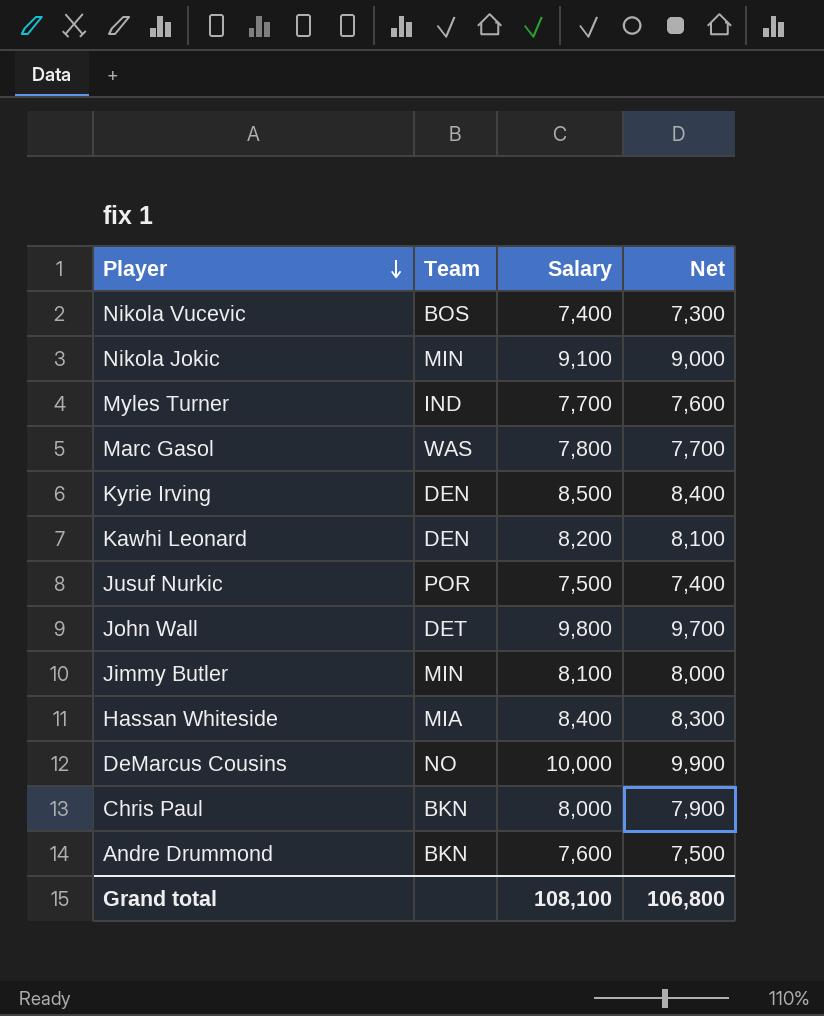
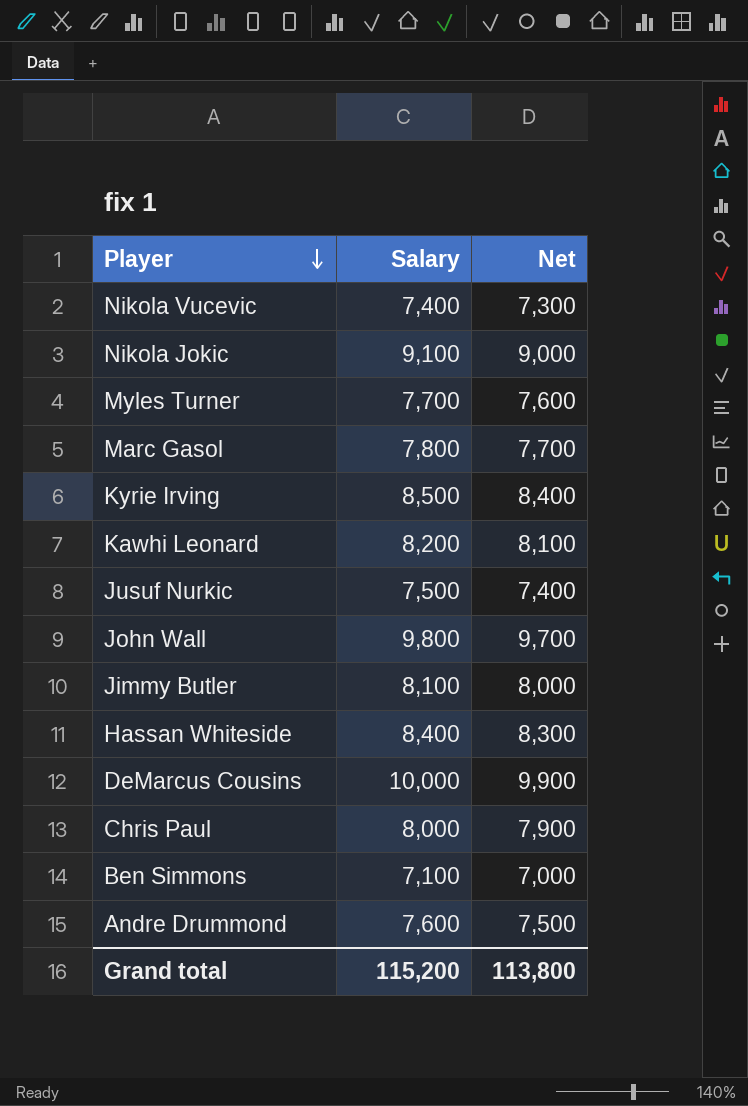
column Team | position: 2 -> none
row Ben Simmons: none -> 7,100 | 7,000
Grand total | Salary: 108,100 -> 115,200
Grand total | Net: 106,800 -> 113,800

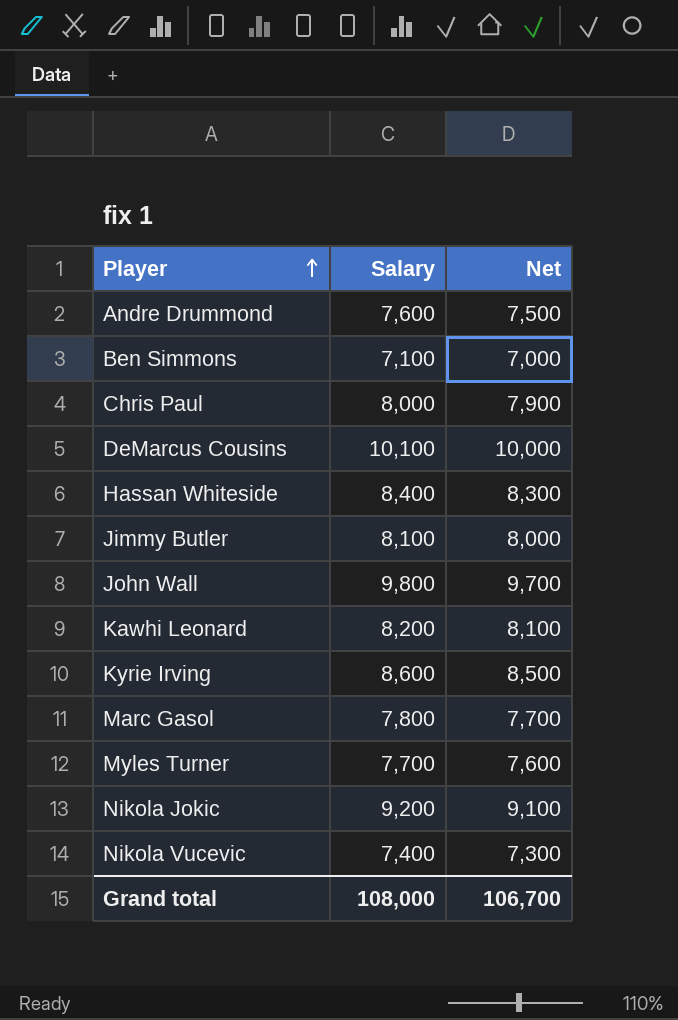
row order: Player descending -> Player ascending
row Jusuf Nurkic: 7,500 | 7,400 -> none
DeMarcus Cousins | Salary: 10,000 -> 10,100
DeMarcus Cousins | Net: 9,900 -> 10,000
Kyrie Irving | Salary: 8,500 -> 8,600
Kyrie Irving | Net: 8,400 -> 8,500
Nikola Jokic | Salary: 9,100 -> 9,200
Nikola Jokic | Net: 9,000 -> 9,100
Grand total | Salary: 115,200 -> 108,000
Grand total | Net: 113,800 -> 106,700

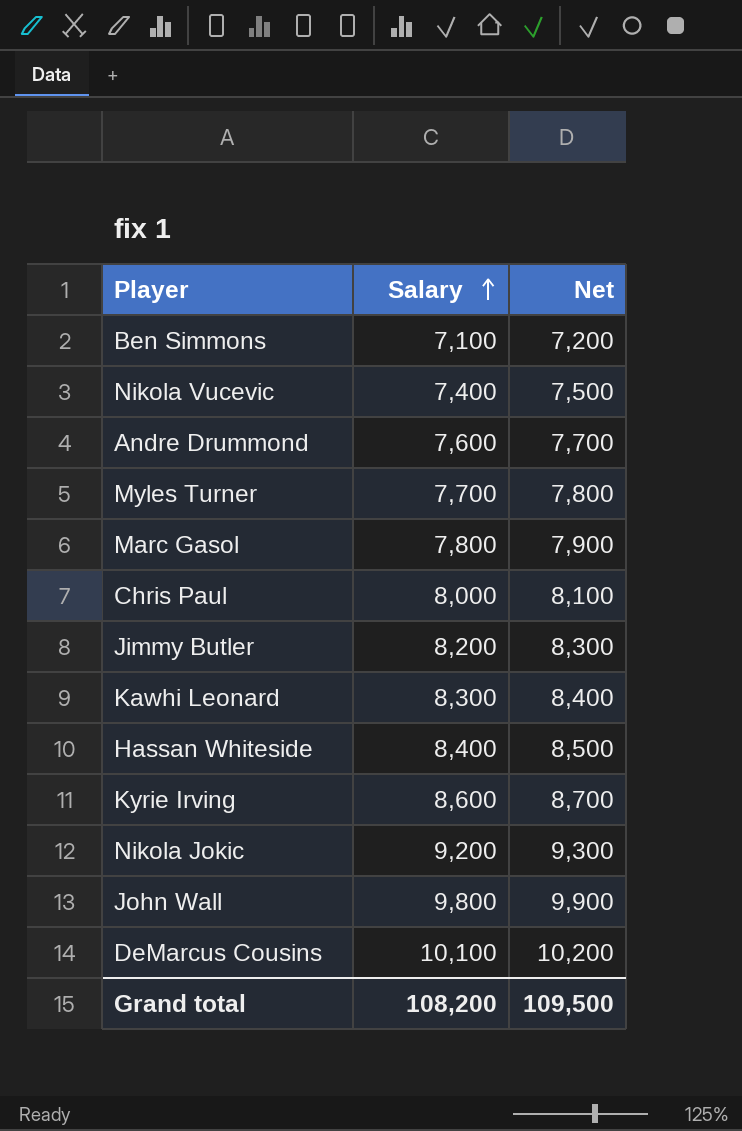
row order: Player ascending -> Salary ascending
column Net | formula: [Salary] - 100 -> [Salary] + 100
Jimmy Butler | Salary: 8,100 -> 8,200
Kawhi Leonard | Salary: 8,200 -> 8,300
Grand total | Salary: 108,000 -> 108,200
Grand total | Net: 106,700 -> 109,500

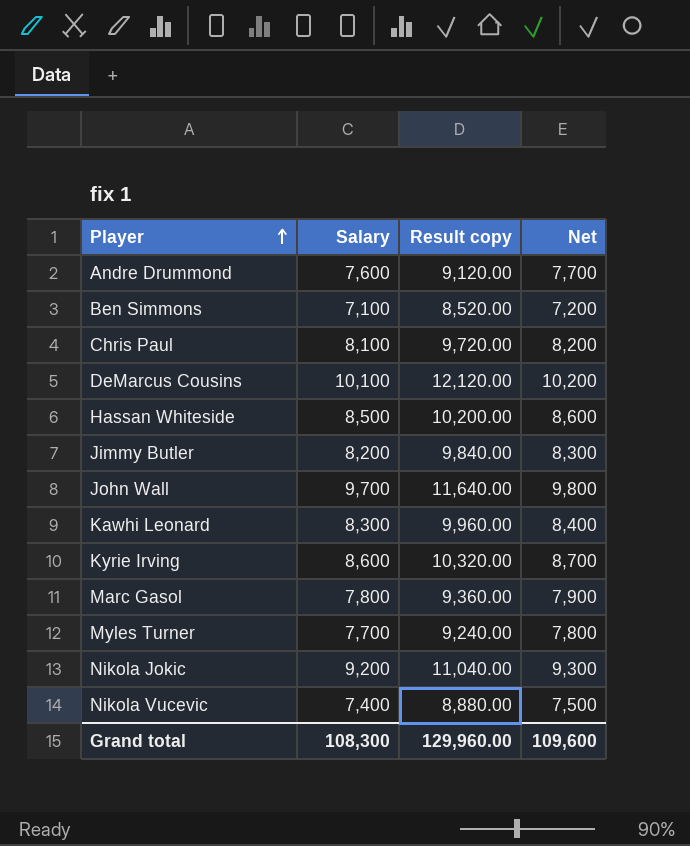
row order: Salary ascending -> Player ascending
column Result copy | formula: none -> [Salary] * 1.2
Chris Paul | Salary: 8,000 -> 8,100
Chris Paul | Net: 8,100 -> 8,200
Hassan Whiteside | Salary: 8,400 -> 8,500
Hassan Whiteside | Net: 8,500 -> 8,600
John Wall | Salary: 9,800 -> 9,700
John Wall | Net: 9,900 -> 9,800
Grand total | Salary: 108,200 -> 108,300
Grand total | Net: 109,500 -> 109,600

